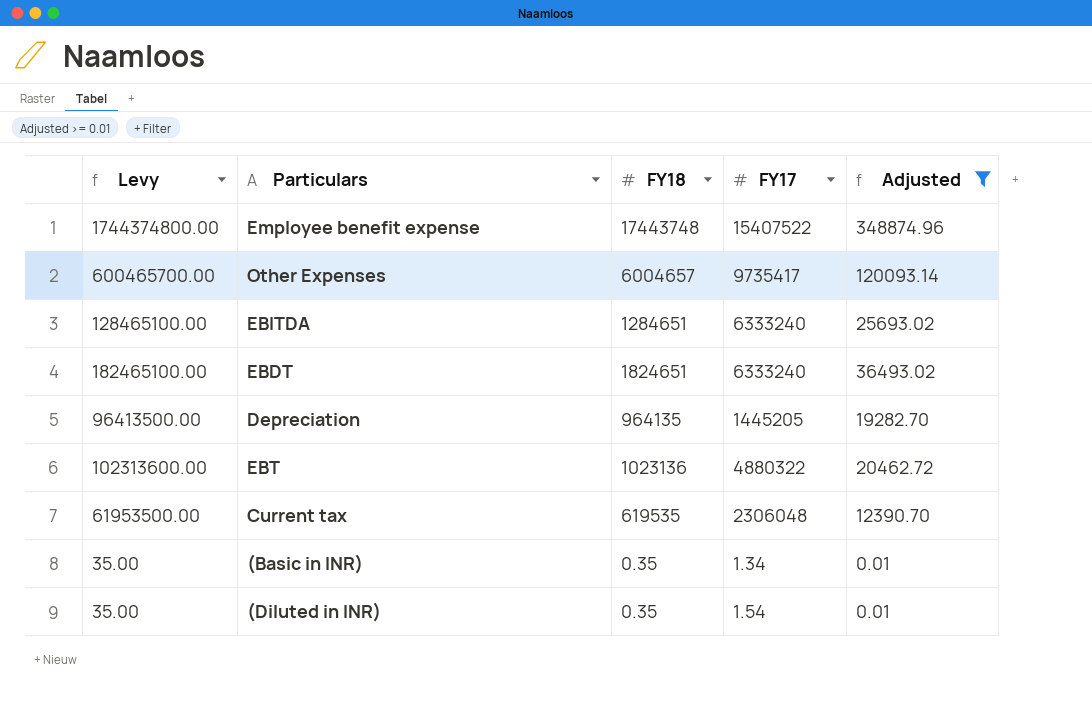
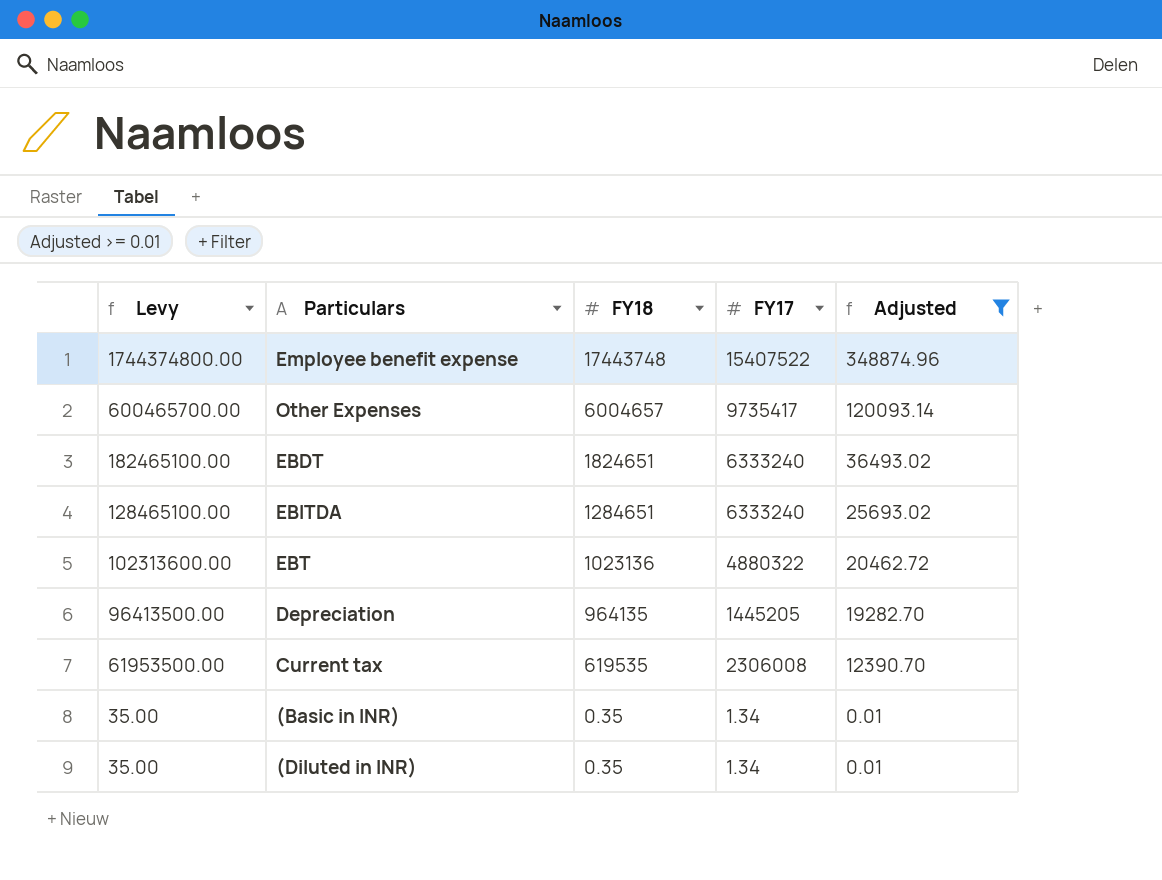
row order: none -> Levy descending
Current tax | FY17: 2306048 -> 2306008
(Diluted in INR) | FY17: 1.54 -> 1.34

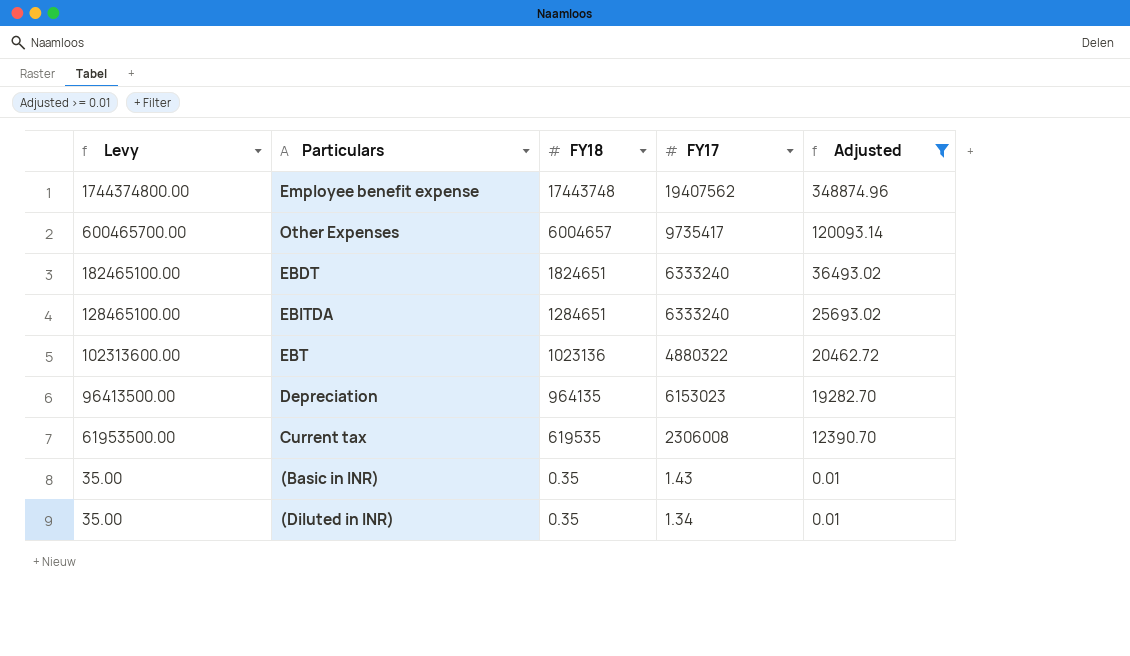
Employee benefit expense | FY17: 15407522 -> 19407562
Depreciation | FY17: 1445205 -> 6153023
(Basic in INR) | FY17: 1.34 -> 1.43

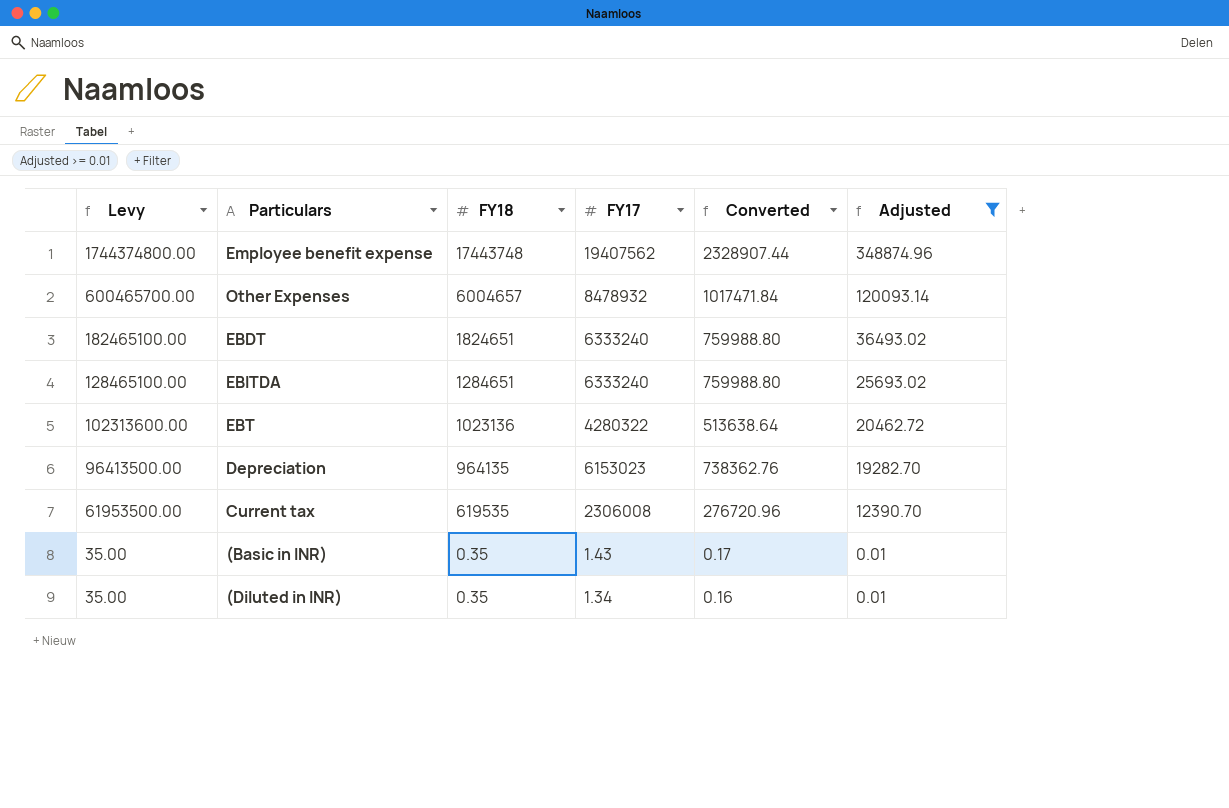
column Converted | formula: none -> [FY17] * 0.12
Other Expenses | FY17: 9735417 -> 8478932
EBT | FY17: 4880322 -> 4280322

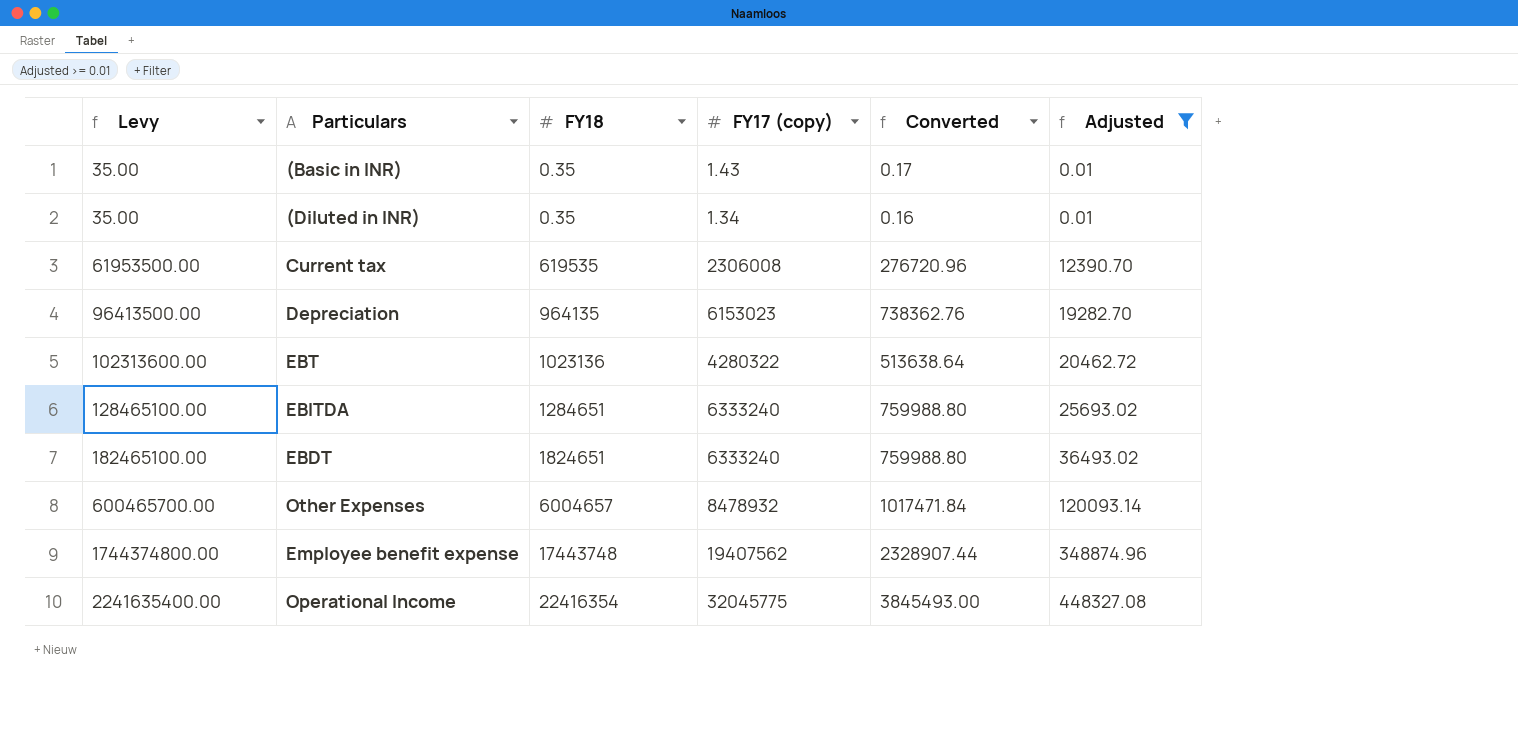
row order: Levy descending -> Levy ascending
column name: FY17 -> FY17 (copy)
row Operational Income: none -> 2241635400.00 | 22416354 | 32045775 | 3845493.00 | 448327.08

